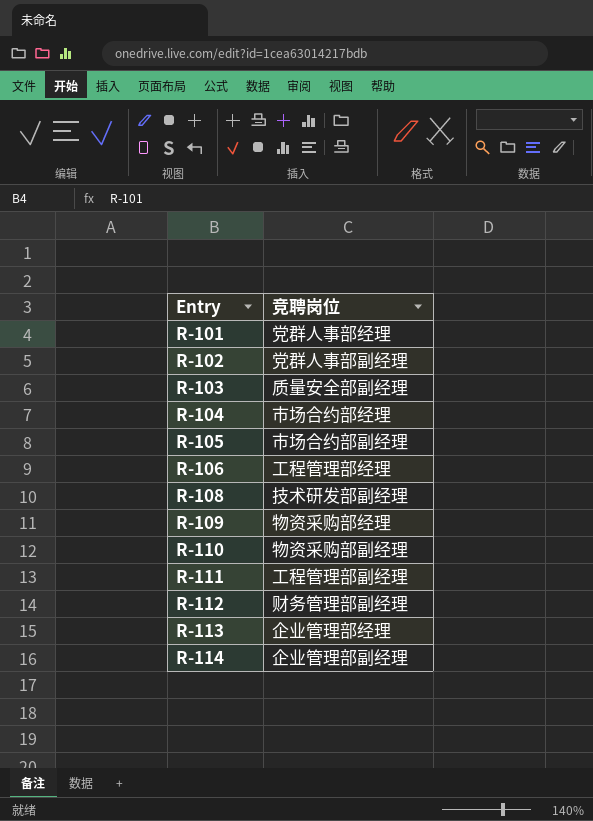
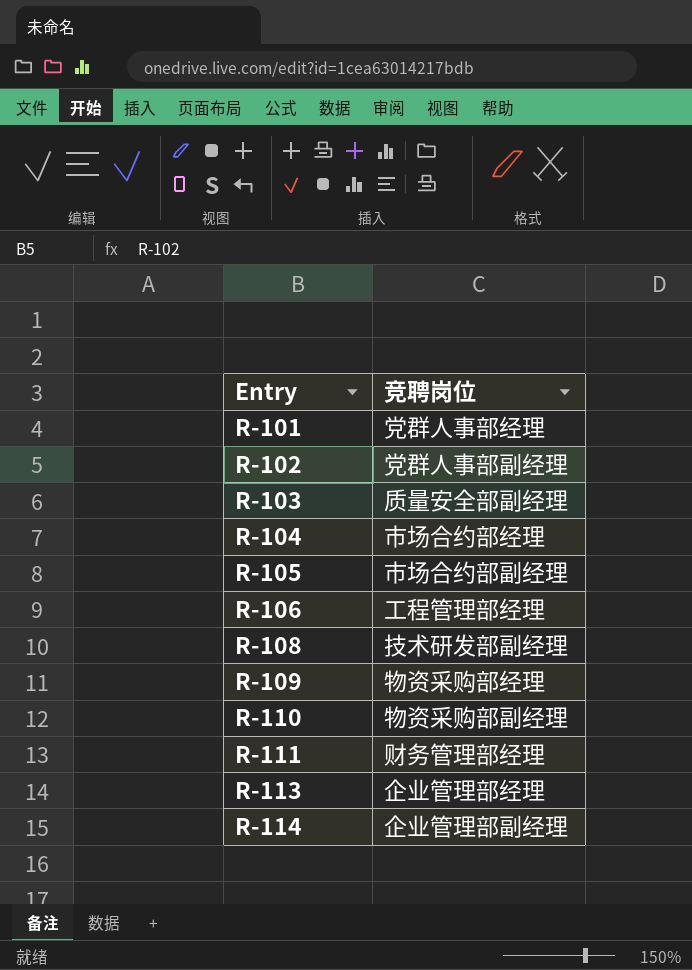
row R-112: 财务管理部副经理 -> none
R-111 | 竞聘岗位: 工程管理部副经理 -> 财务管理部经理

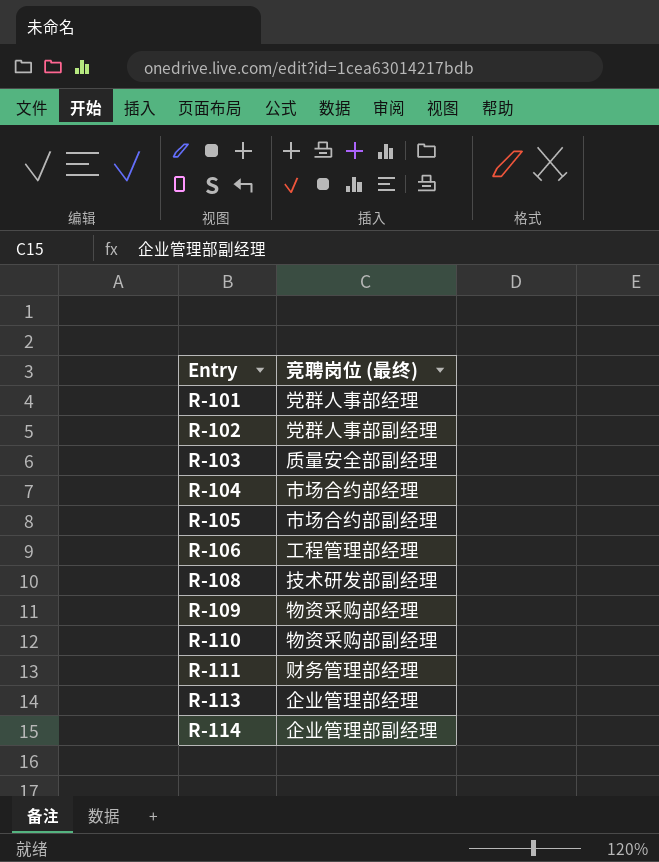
column name: 竞聘岗位 -> 竞聘岗位 (最终)

